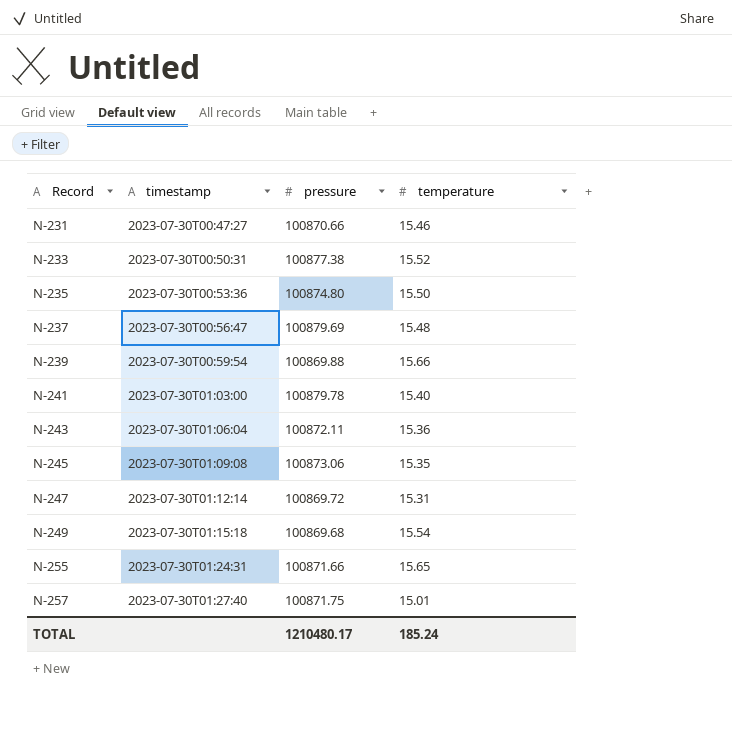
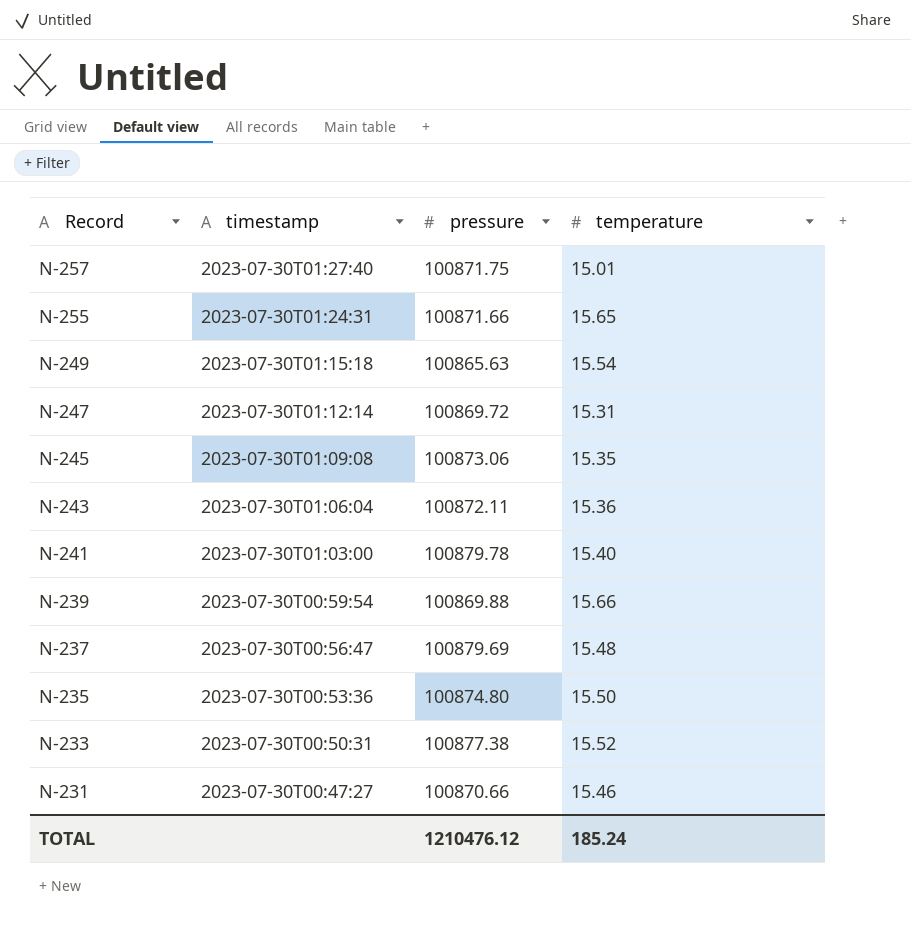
row order: Record ascending -> Record descending
N-249 | pressure: 100869.68 -> 100865.63
TOTAL | pressure: 1210480.17 -> 1210476.12

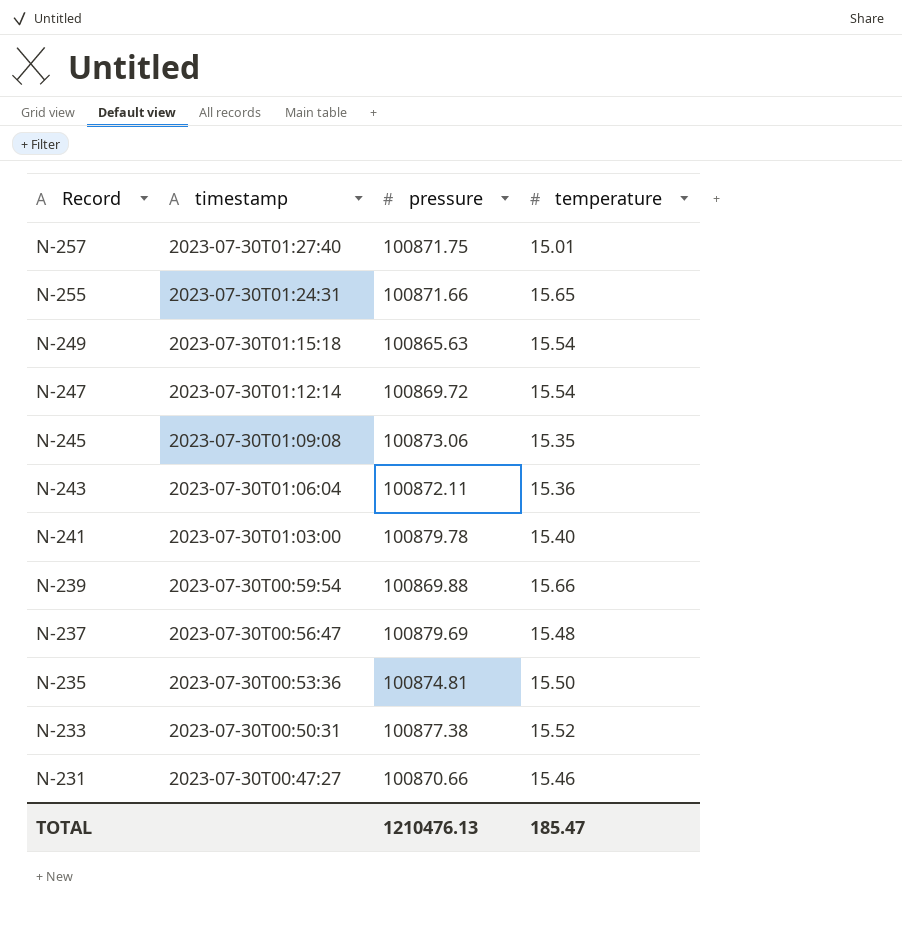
N-247 | temperature: 15.31 -> 15.54
N-235 | pressure: 100874.80 -> 100874.81
TOTAL | pressure: 1210476.12 -> 1210476.13
TOTAL | temperature: 185.24 -> 185.47

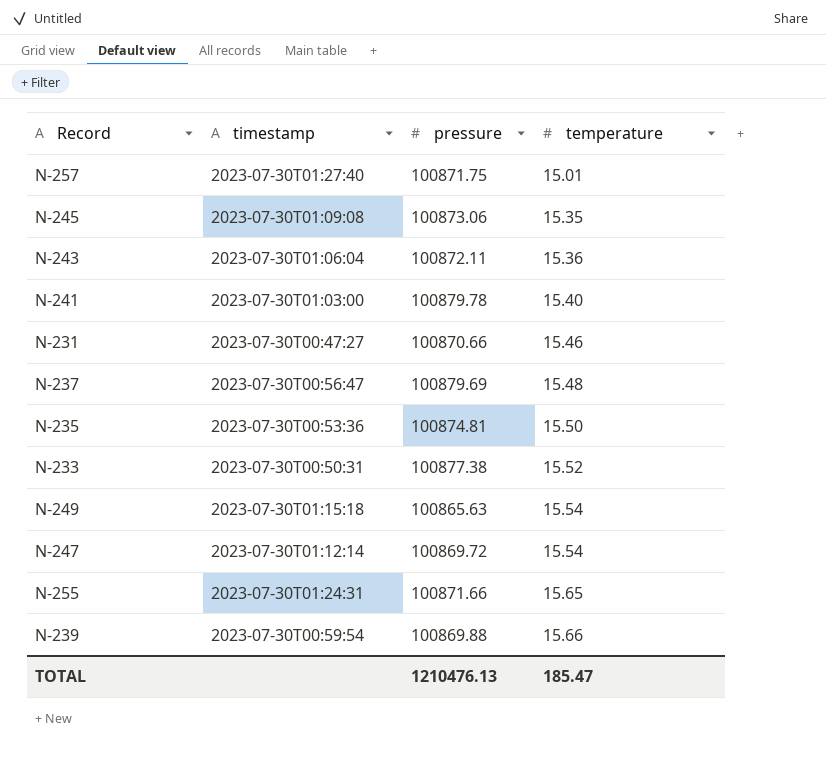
row order: Record descending -> temperature ascending

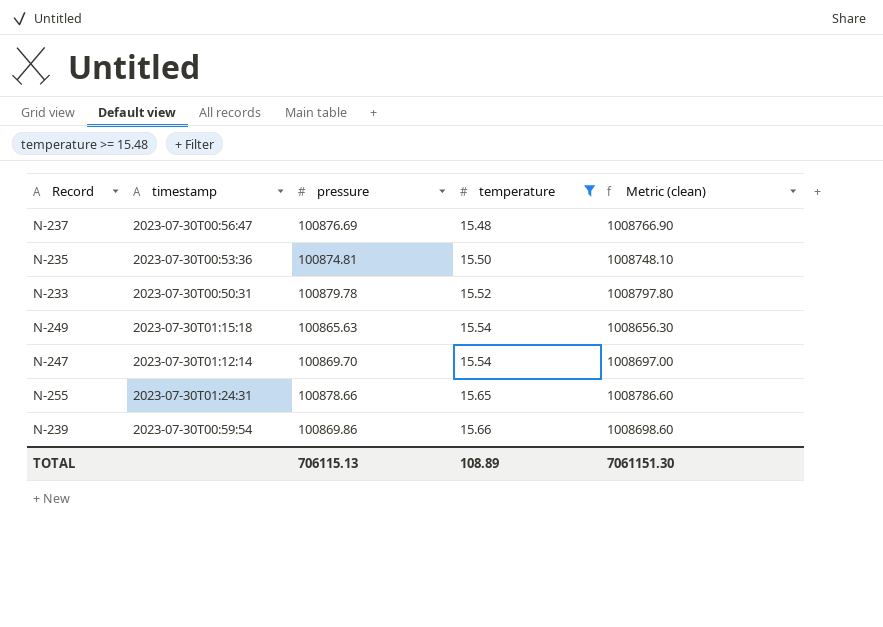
filter: none -> temperature >= 15.48
column Metric (clean) | formula: none -> [pressure] * 10
N-237 | pressure: 100879.69 -> 100876.69
N-233 | pressure: 100877.38 -> 100879.78
N-247 | pressure: 100869.72 -> 100869.70
N-255 | pressure: 100871.66 -> 100878.66
N-239 | pressure: 100869.88 -> 100869.86
TOTAL | pressure: 1210476.13 -> 706115.13
TOTAL | temperature: 185.47 -> 108.89

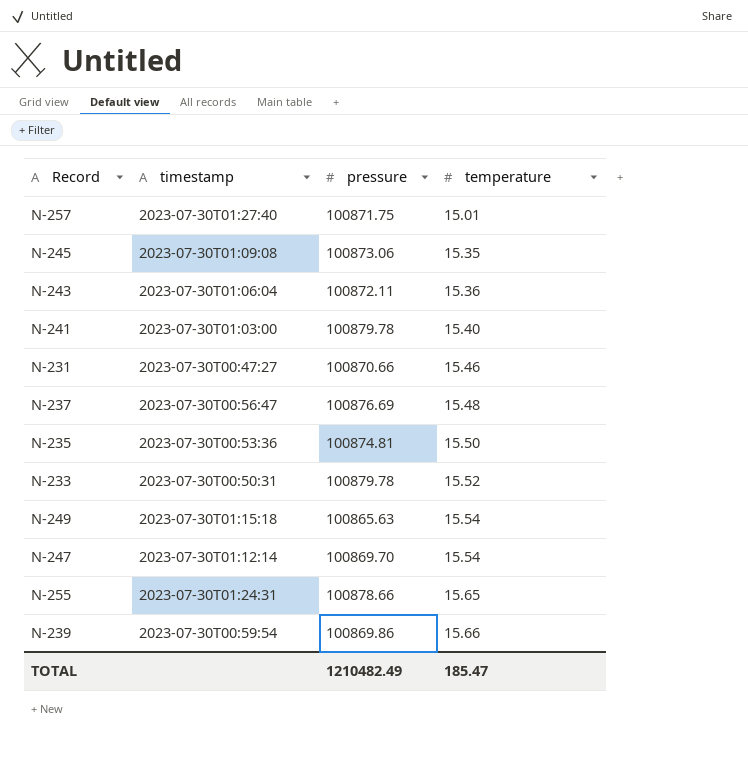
filter: temperature >= 15.48 -> none
column Metric (clean) | formula: [pressure] * 10 -> none
TOTAL | pressure: 706115.13 -> 1210482.49
TOTAL | temperature: 108.89 -> 185.47

